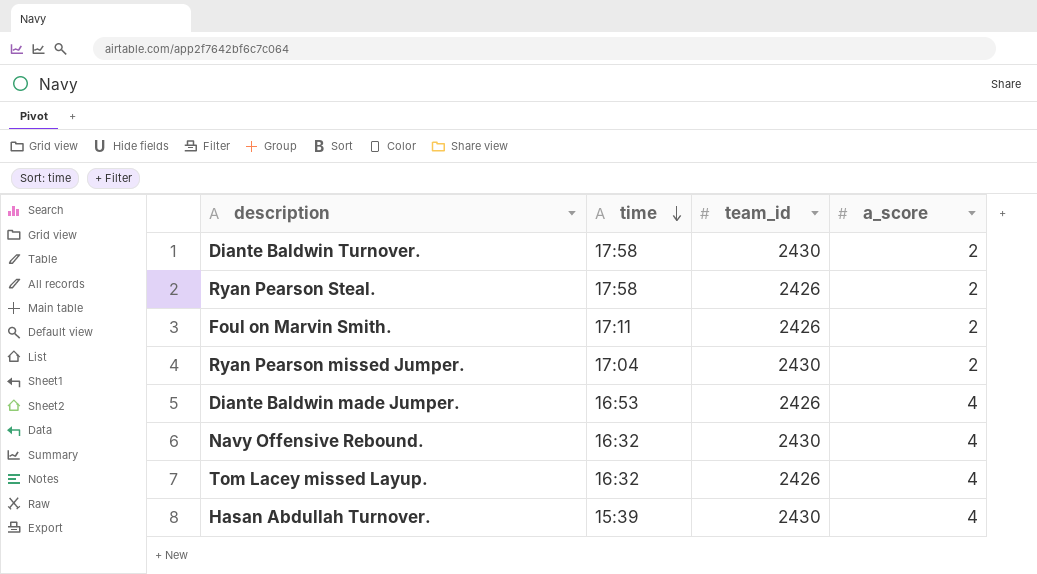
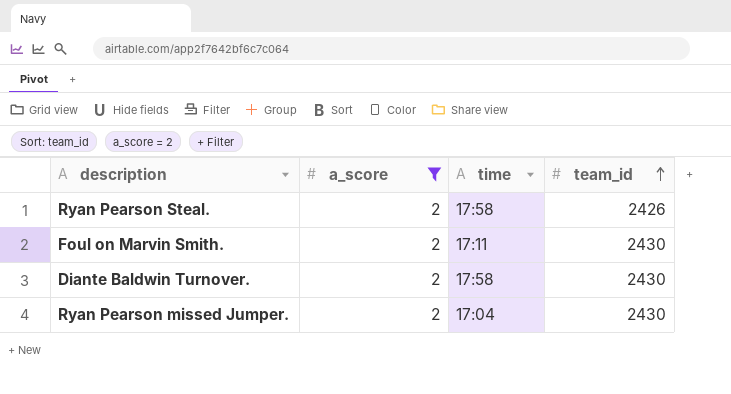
filter: none -> a_score = 2
row order: time descending -> team_id ascending
column a_score | position: 4 -> 2
Foul on Marvin Smith. | team_id: 2426 -> 2430

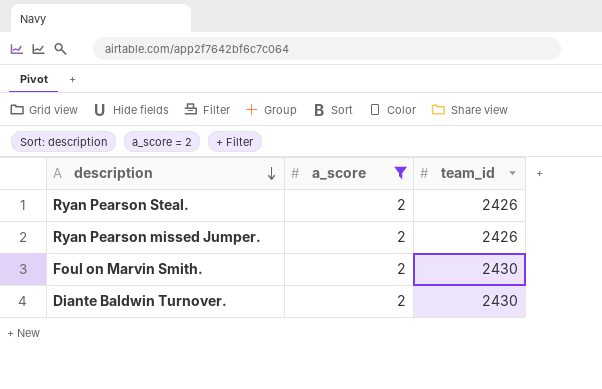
row order: team_id ascending -> description descending
column time | position: 3 -> none
Ryan Pearson missed Jumper. | team_id: 2430 -> 2426

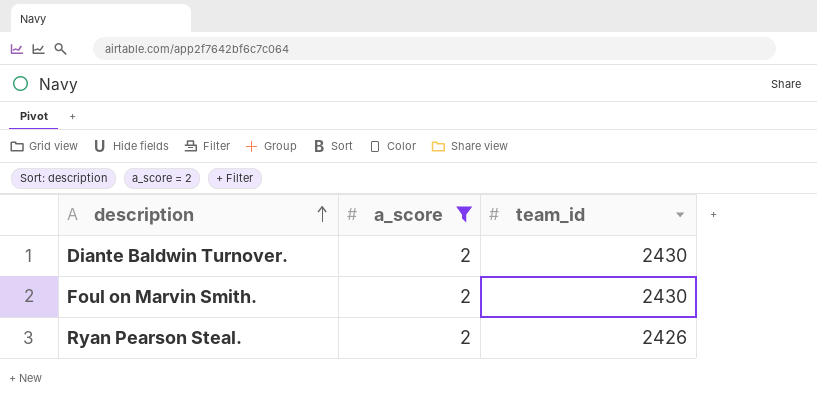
row order: description descending -> description ascending
row Ryan Pearson missed Jumper.: 2 | 2426 -> none

